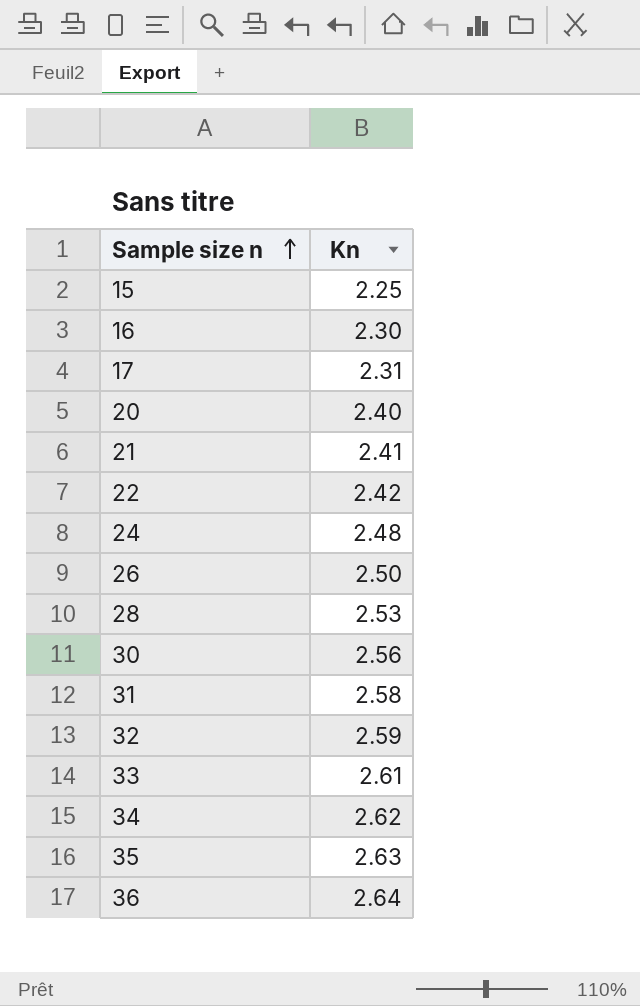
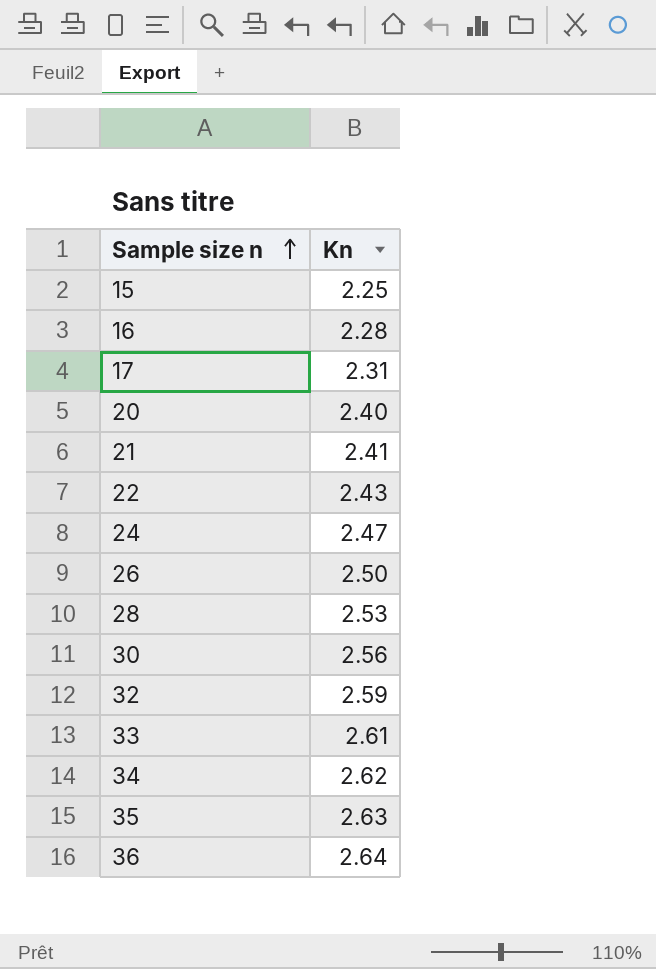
row 31: 2.58 -> none
16 | Kn: 2.30 -> 2.28
22 | Kn: 2.42 -> 2.43
24 | Kn: 2.48 -> 2.47

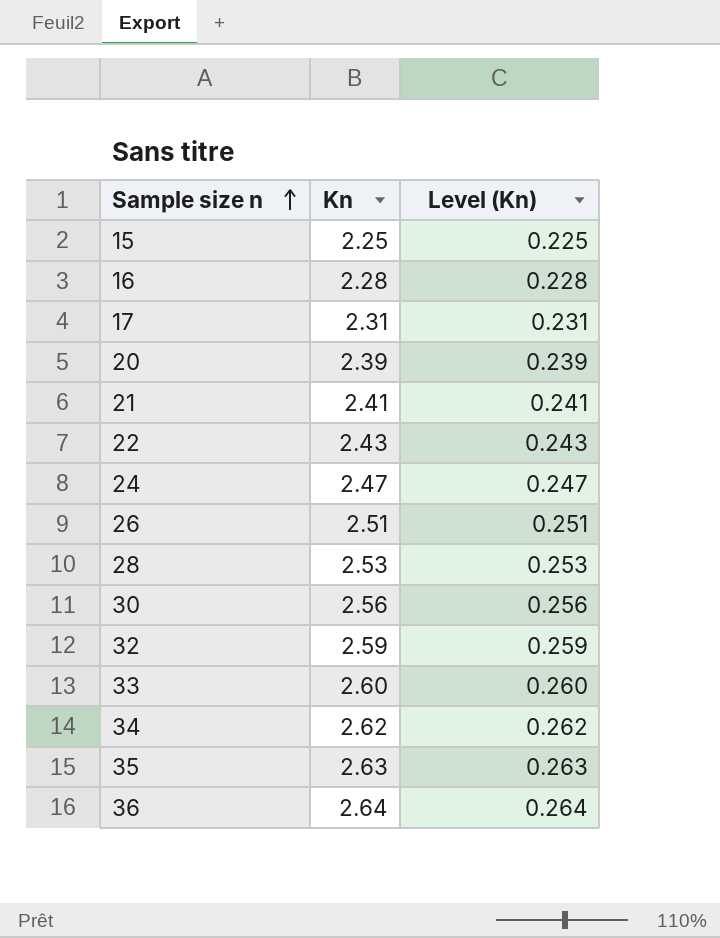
column Level (Kn) | formula: none -> [Kn] * 0.1
20 | Kn: 2.40 -> 2.39
26 | Kn: 2.50 -> 2.51
33 | Kn: 2.61 -> 2.60

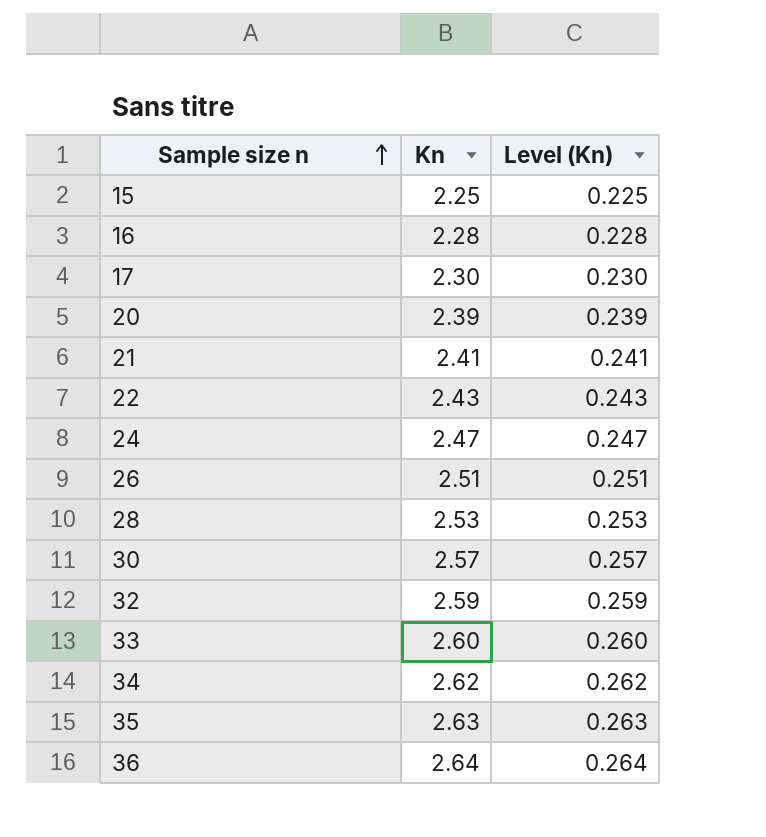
17 | Kn: 2.31 -> 2.30
17 | Level (Kn): 0.231 -> 0.230
30 | Kn: 2.56 -> 2.57
30 | Level (Kn): 0.256 -> 0.257

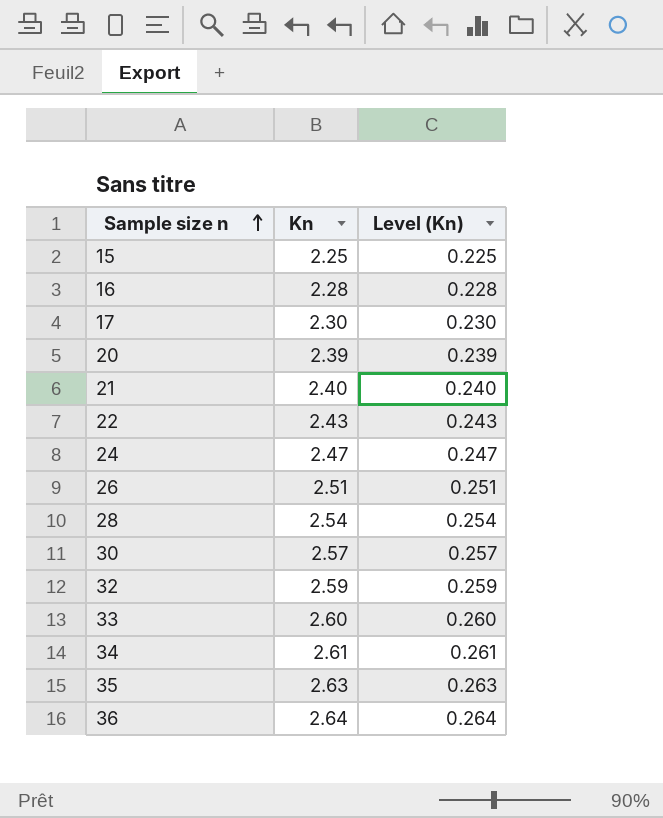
21 | Kn: 2.41 -> 2.40
21 | Level (Kn): 0.241 -> 0.240
28 | Kn: 2.53 -> 2.54
28 | Level (Kn): 0.253 -> 0.254
34 | Kn: 2.62 -> 2.61
34 | Level (Kn): 0.262 -> 0.261

